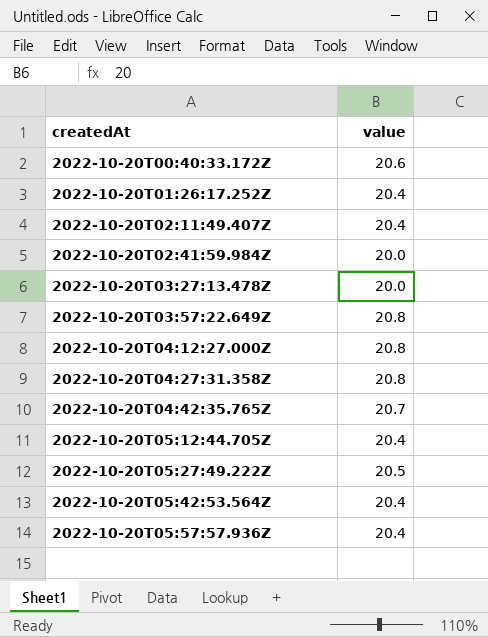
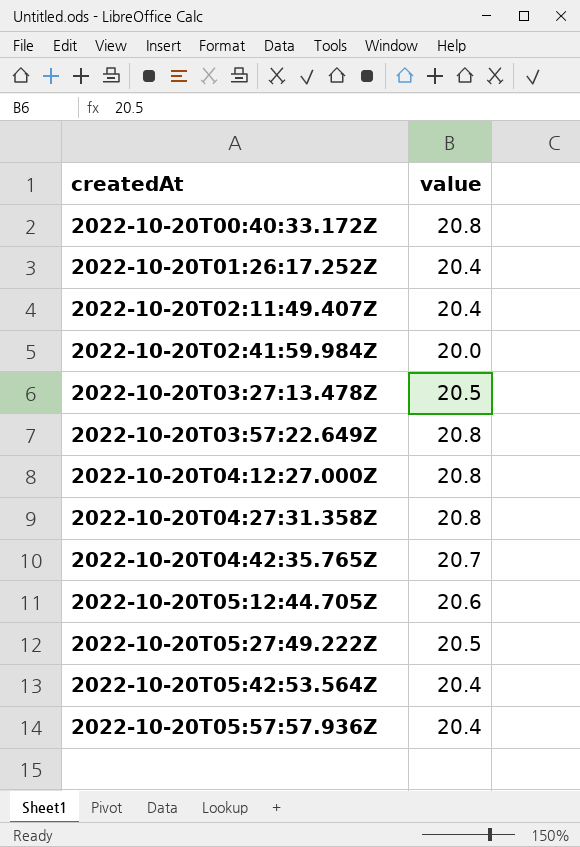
2022-10-20T00:40:33.172Z | value: 20.6 -> 20.8
2022-10-20T03:27:13.478Z | value: 20.0 -> 20.5
2022-10-20T05:12:44.705Z | value: 20.4 -> 20.6

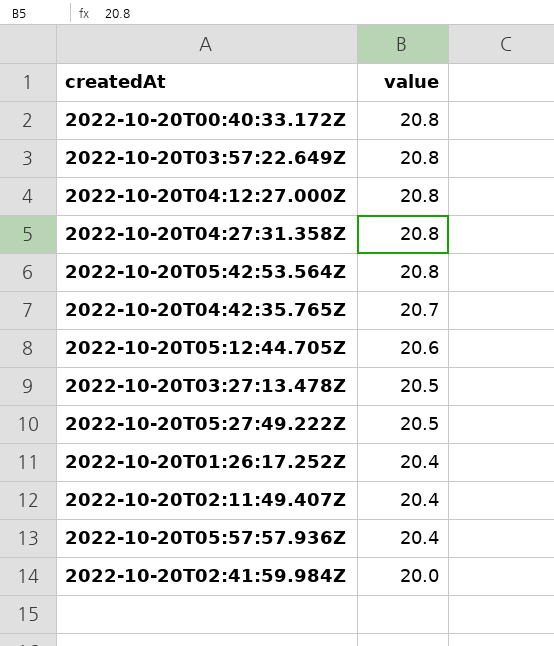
row order: createdAt ascending -> value descending
2022-10-20T05:42:53.564Z | value: 20.4 -> 20.8

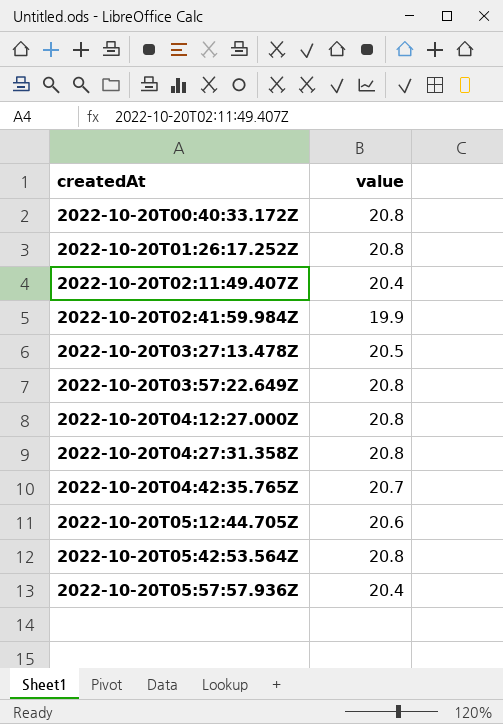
row order: value descending -> createdAt ascending
row 2022-10-20T05:27:49.222Z: 20.5 -> none
2022-10-20T01:26:17.252Z | value: 20.4 -> 20.8
2022-10-20T02:41:59.984Z | value: 20.0 -> 19.9

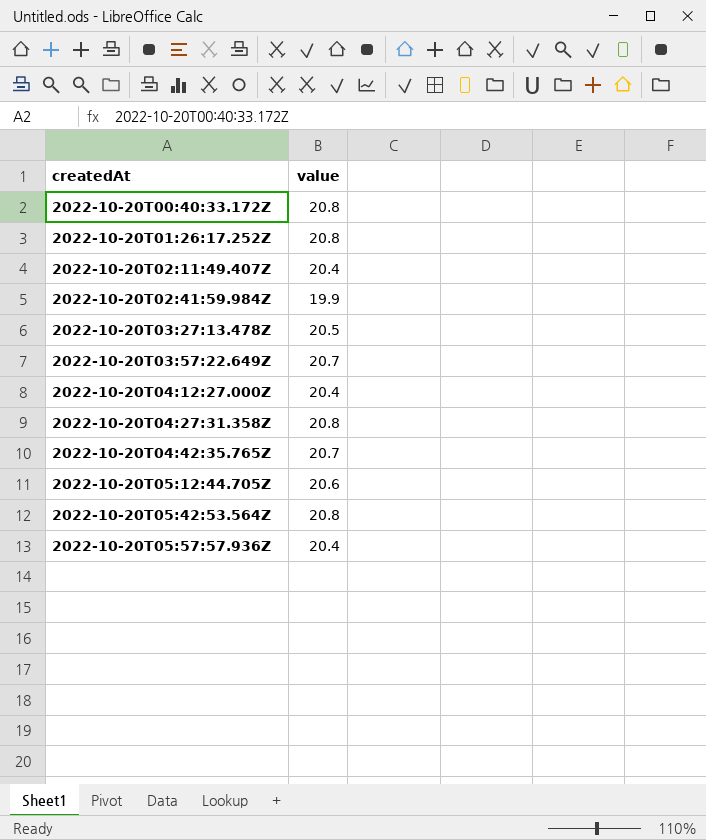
2022-10-20T03:57:22.649Z | value: 20.8 -> 20.7
2022-10-20T04:12:27.000Z | value: 20.8 -> 20.4

